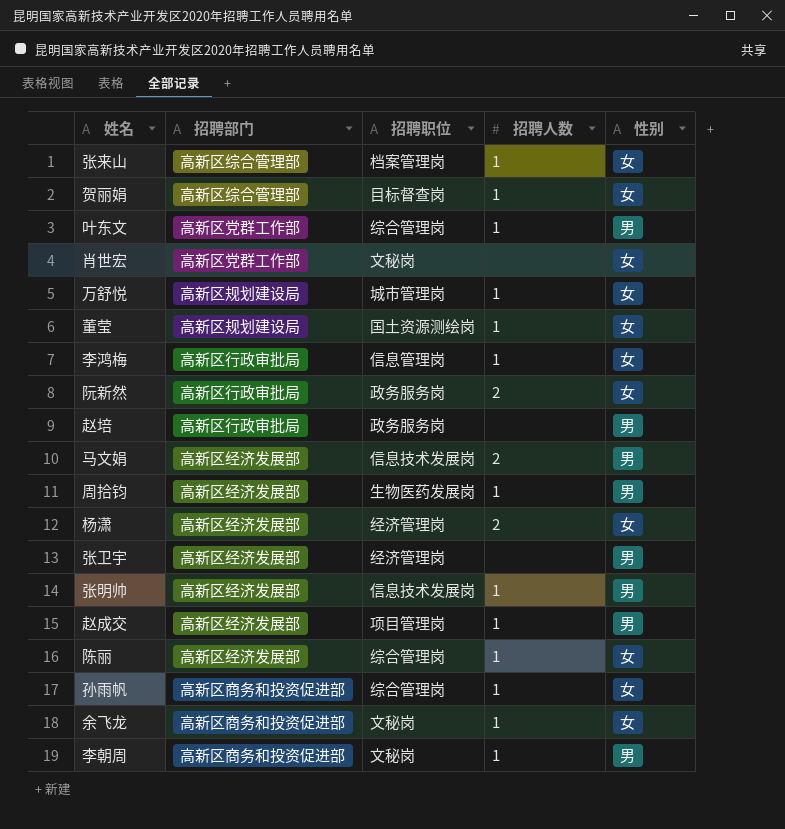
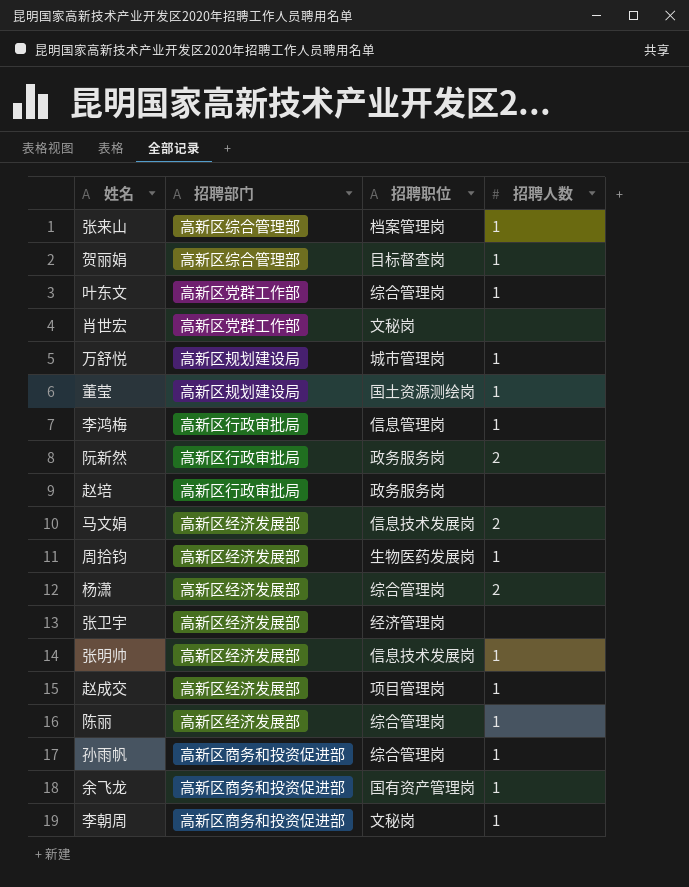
column 性别 | position: 5 -> none
杨潇 | 招聘职位: 经济管理岗 -> 综合管理岗
余飞龙 | 招聘职位: 文秘岗 -> 国有资产管理岗

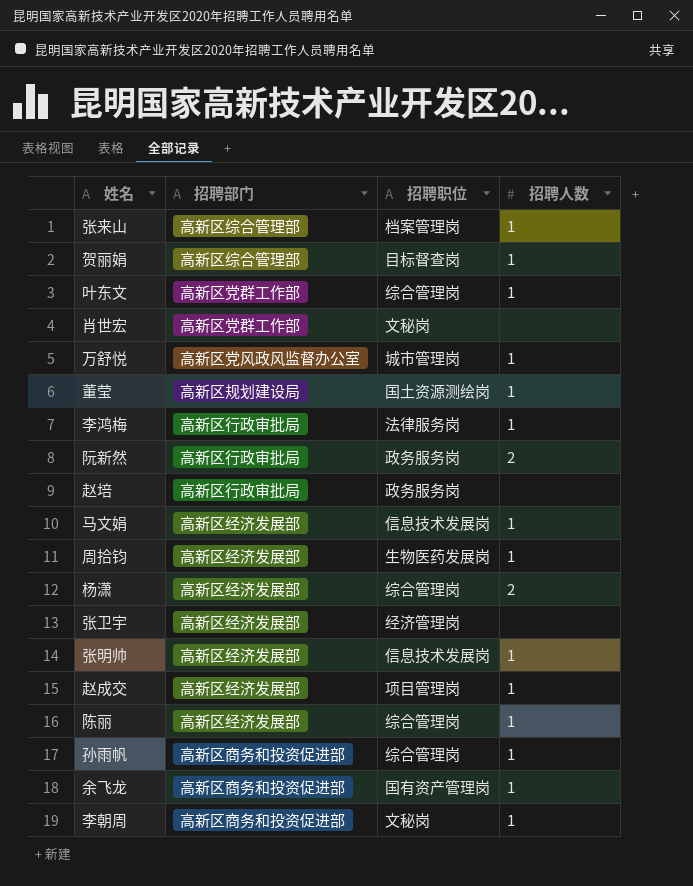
万舒悦 | 招聘部门: 高新区规划建设局 -> 高新区党风政风监督办公室
李鸿梅 | 招聘职位: 信息管理岗 -> 法律服务岗
马文娟 | 招聘人数: 2 -> 1

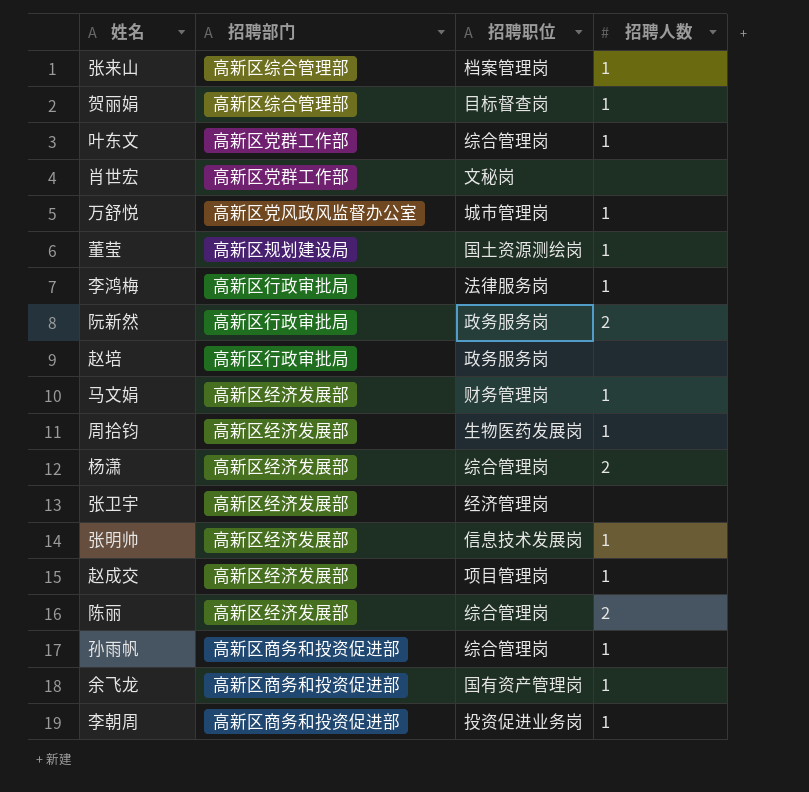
马文娟 | 招聘职位: 信息技术发展岗 -> 财务管理岗
陈丽 | 招聘人数: 1 -> 2
李朝周 | 招聘职位: 文秘岗 -> 投资促进业务岗

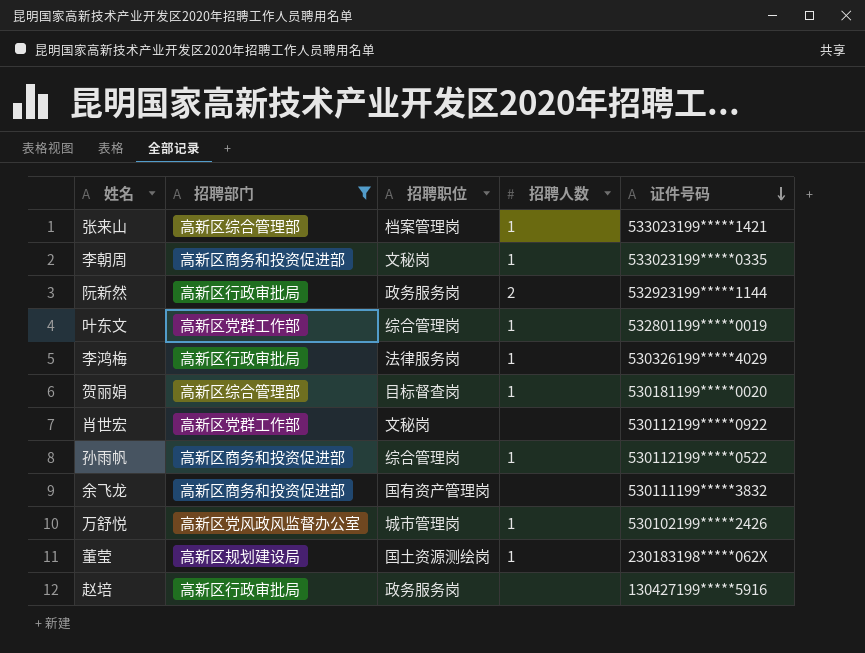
filter: none -> 招聘部门 != 高新区经济发展部
row order: none -> 证件号码 descending
column 证件号码 | position: none -> 5
李朝周 | 招聘职位: 投资促进业务岗 -> 文秘岗
余飞龙 | 招聘人数: 1 -> none

